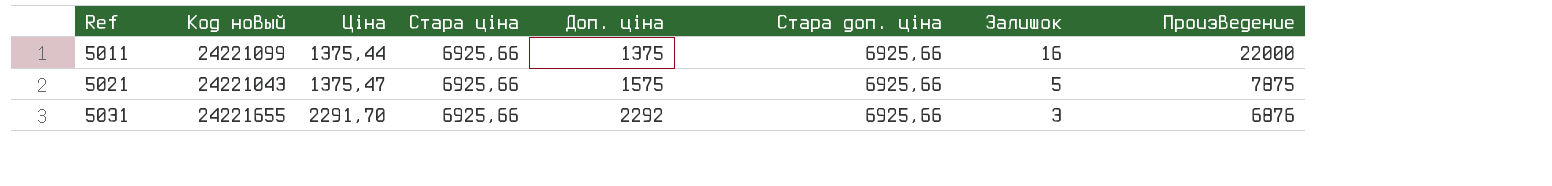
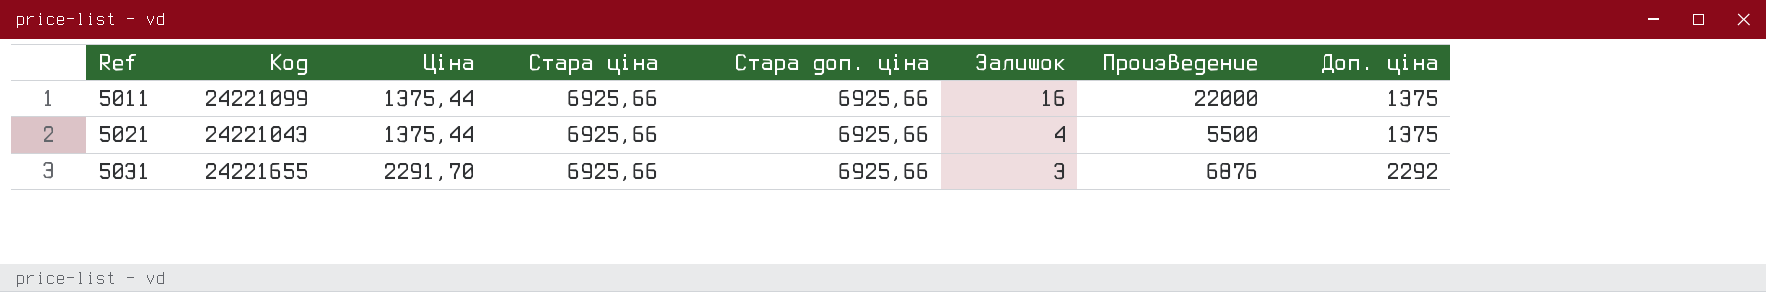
column name: Код новый -> Код
column Доп. ціна | position: 5 -> 8
5021 | Ціна: 1375,47 -> 1375,44
5021 | Залишок: 5 -> 4
5021 | Произведение: 7875 -> 5500
5021 | Доп. ціна: 1575 -> 1375

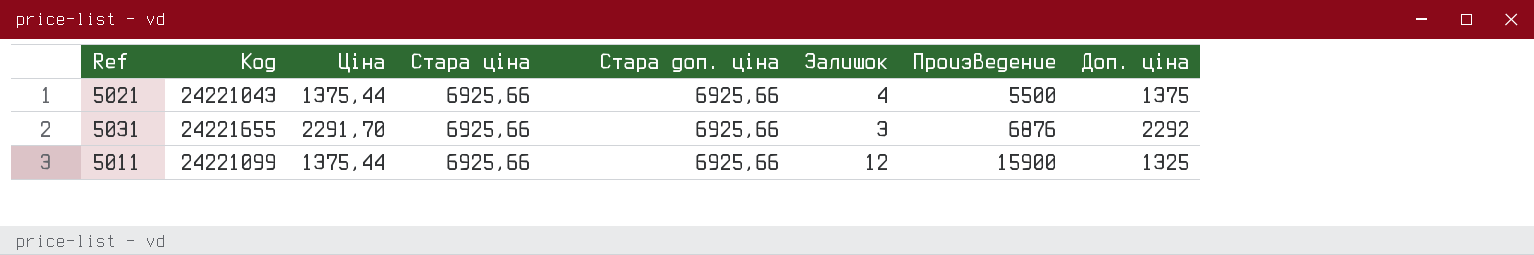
row order: Ref ascending -> Произведение ascending
5011 | Залишок: 16 -> 12
5011 | Произведение: 22000 -> 15900
5011 | Доп. ціна: 1375 -> 1325

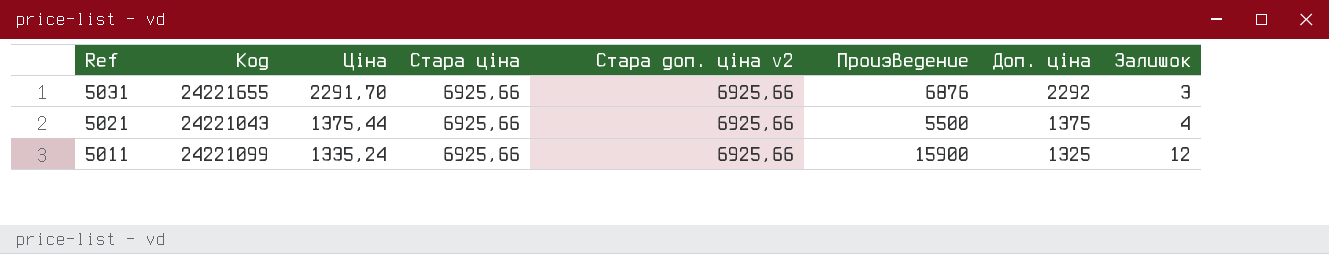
row order: Произведение ascending -> Ref descending
column name: Стара доп. ціна -> Стара доп. ціна v2
column Залишок | position: 6 -> 8
5011 | Ціна: 1375,44 -> 1335,24

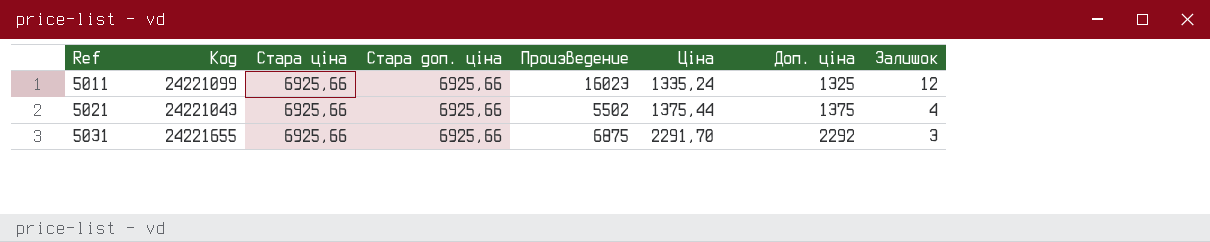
row order: Ref descending -> Ref ascending
column name: Стара доп. ціна v2 -> Стара доп. ціна
column Произведение | formula: [Доп. ціна] * [Залишок] -> [Ціна] * [Залишок]
column Ціна | position: 3 -> 6

